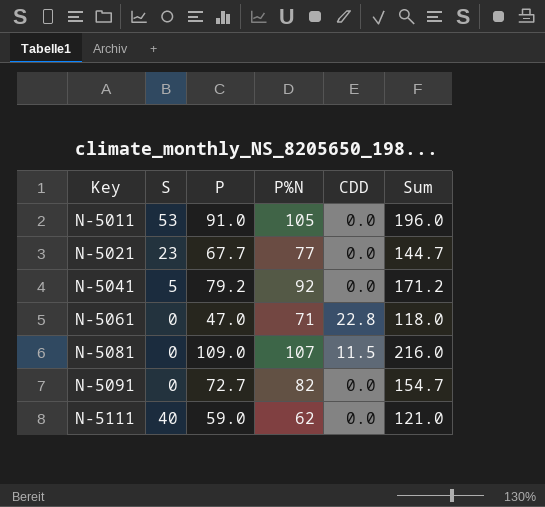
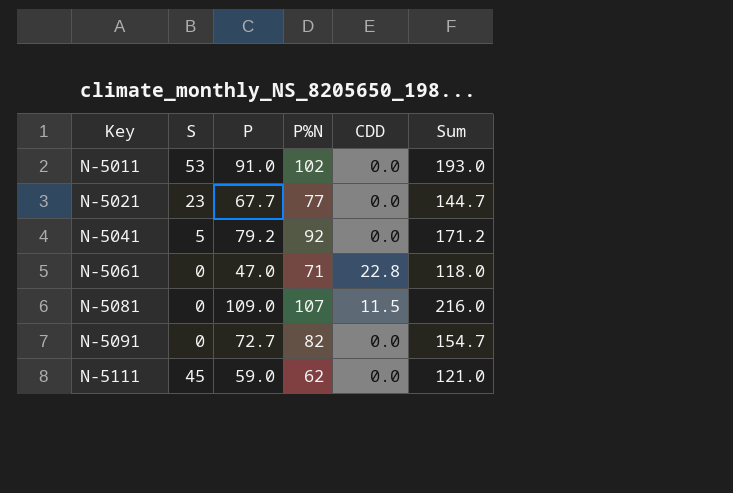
N-5011 | P%N: 105 -> 102
N-5011 | Sum: 196.0 -> 193.0
N-5111 | S: 40 -> 45

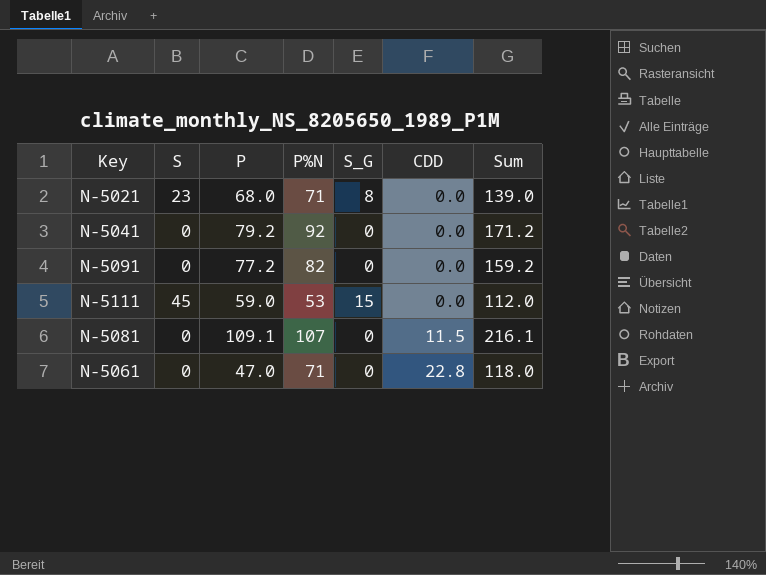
row order: Key ascending -> CDD ascending
column S_G | position: none -> 5
row N-5011: 53 | 91.0 | 102 | 0.0 | 193.0 -> none
N-5021 | P: 67.7 -> 68.0
N-5021 | P%N: 77 -> 71
N-5021 | Sum: 144.7 -> 139.0
N-5041 | S: 5 -> 0
N-5091 | P: 72.7 -> 77.2
N-5091 | Sum: 154.7 -> 159.2
N-5111 | P%N: 62 -> 53
N-5111 | Sum: 121.0 -> 112.0
N-5081 | P: 109.0 -> 109.1
N-5081 | Sum: 216.0 -> 216.1

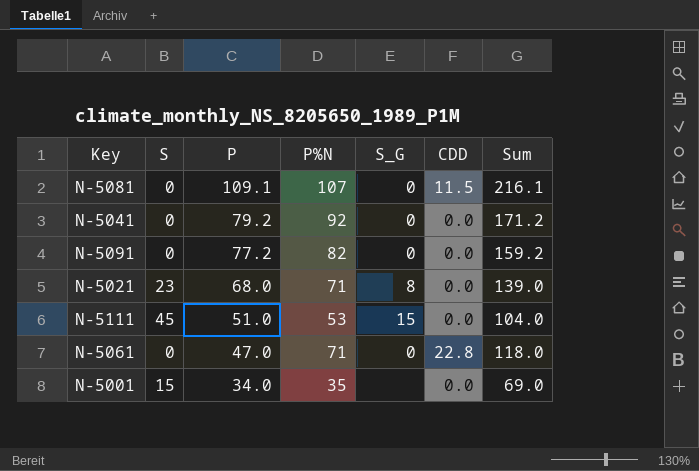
row order: CDD ascending -> P descending
N-5111 | P: 59.0 -> 51.0
N-5111 | Sum: 112.0 -> 104.0
row N-5001: none -> 15 | 34.0 | 35 | none | 0.0 | 69.0

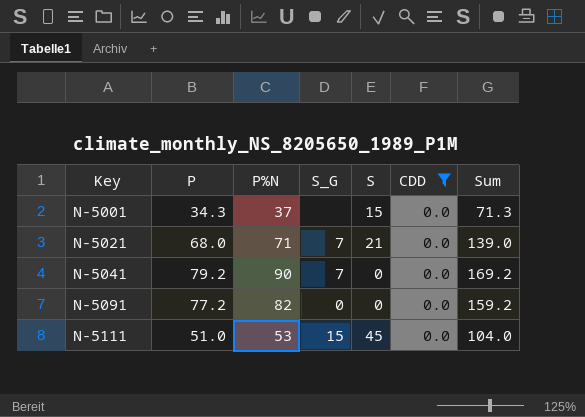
filter: none -> CDD = 0.0
row order: P descending -> Key ascending
column S | position: 2 -> 5
N-5001 | P: 34.0 -> 34.3
N-5001 | P%N: 35 -> 37
N-5001 | Sum: 69.0 -> 71.3
N-5021 | S_G: 8 -> 7
N-5021 | S: 23 -> 21
N-5041 | P%N: 92 -> 90
N-5041 | S_G: 0 -> 7
N-5041 | Sum: 171.2 -> 169.2

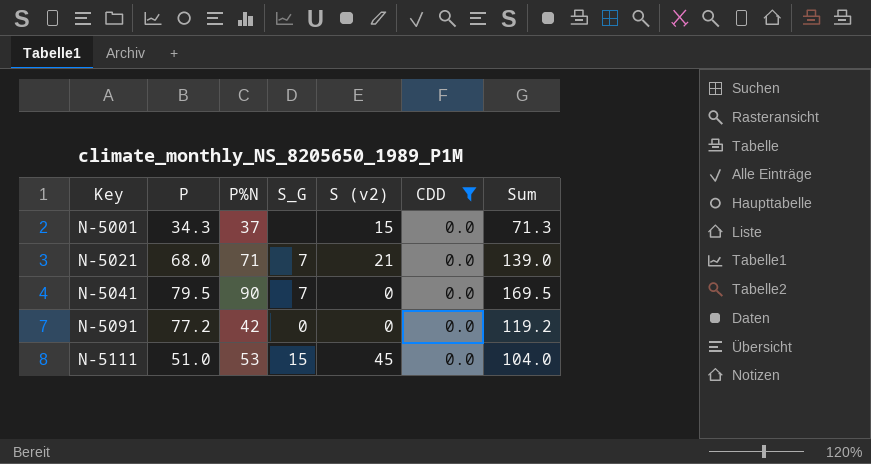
column name: S -> S (v2)
N-5041 | P: 79.2 -> 79.5
N-5041 | Sum: 169.2 -> 169.5
N-5091 | P%N: 82 -> 42
N-5091 | Sum: 159.2 -> 119.2

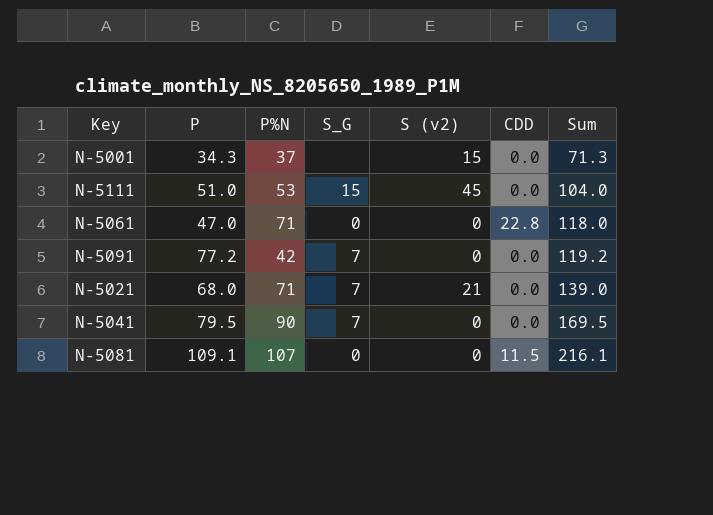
filter: CDD = 0.0 -> none
row order: Key ascending -> Sum ascending
N-5091 | S_G: 0 -> 7

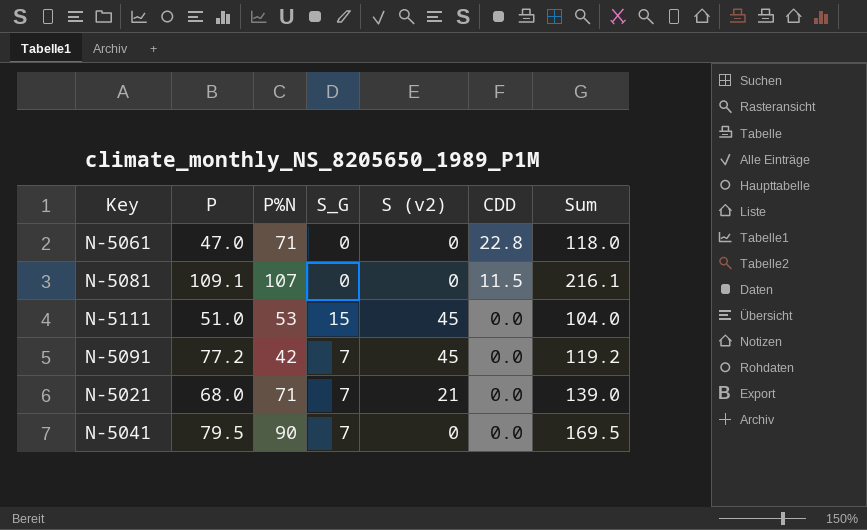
row order: Sum ascending -> CDD descending
row N-5001: 34.3 | 37 | none | 15 | 0.0 | 71.3 -> none
N-5091 | S (v2): 0 -> 45

